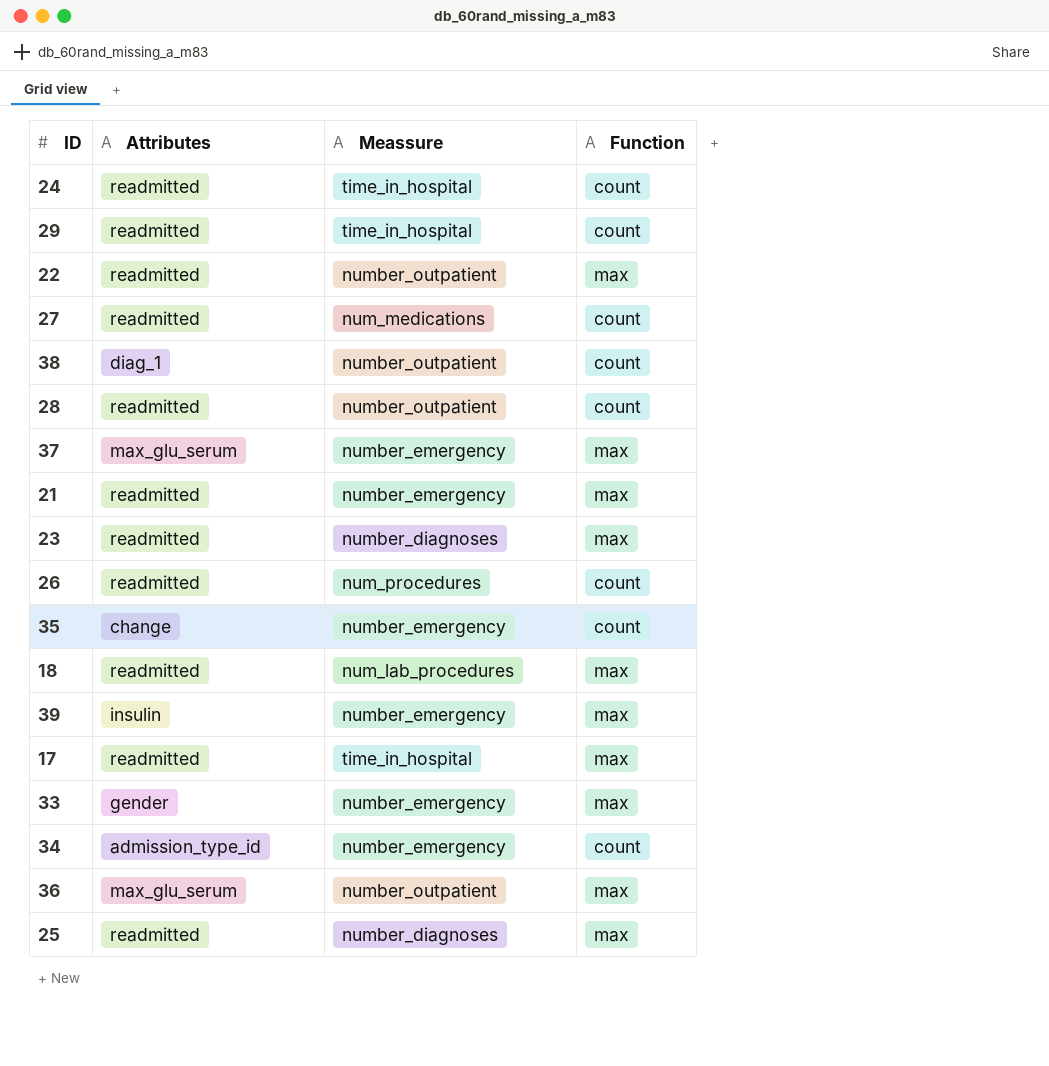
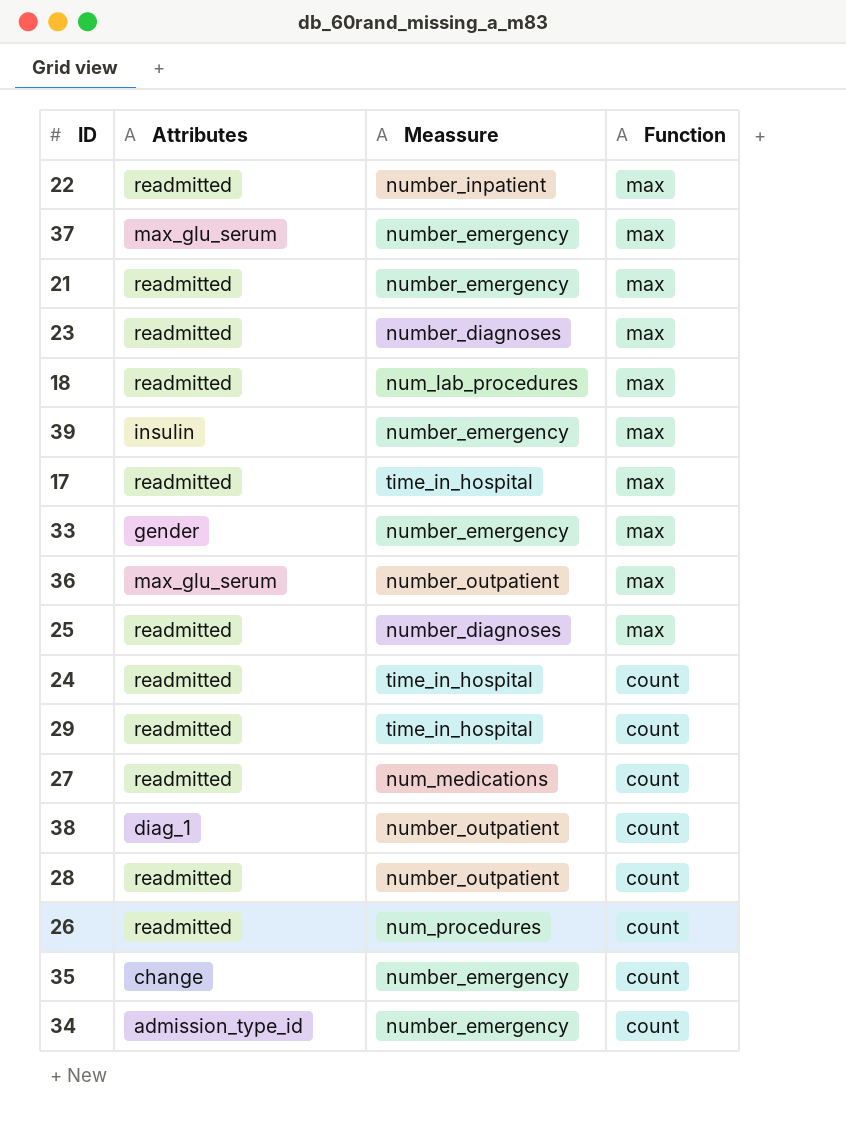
row order: none -> Function descending
22 | Meassure: number_outpatient -> number_inpatient

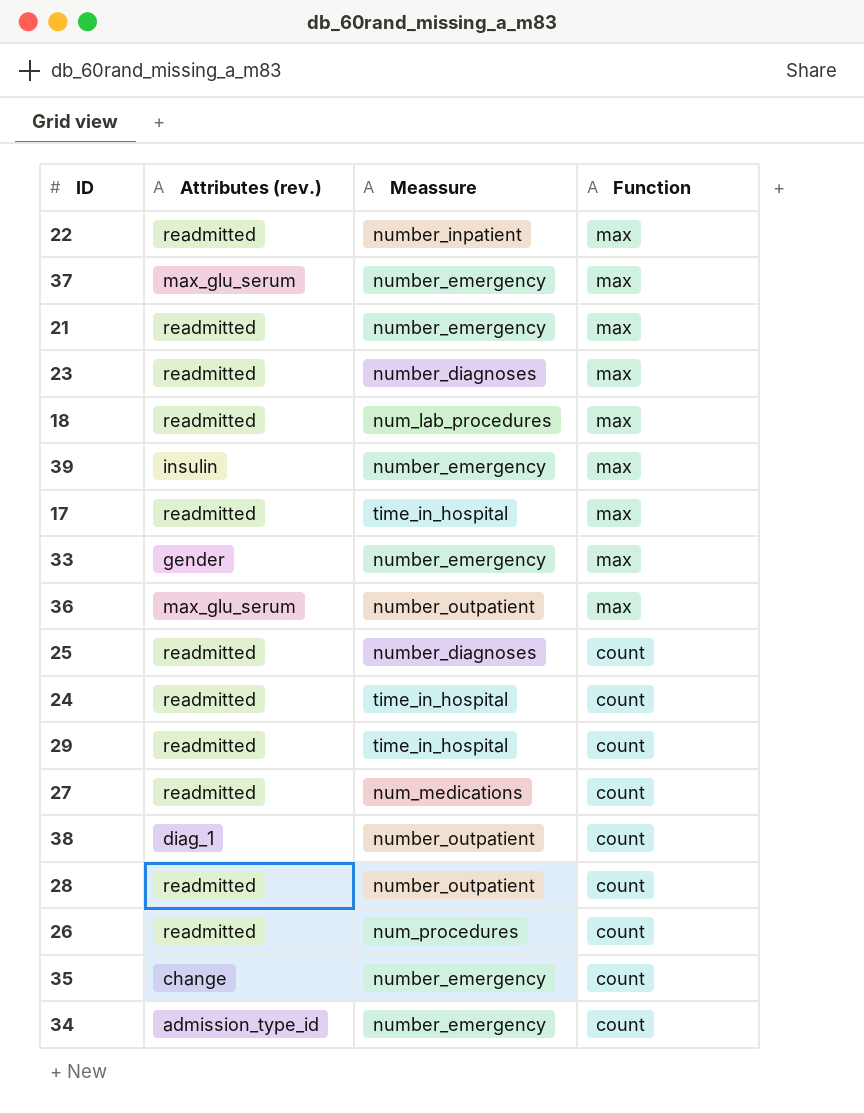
column name: Attributes -> Attributes (rev.)
25 | Function: max -> count

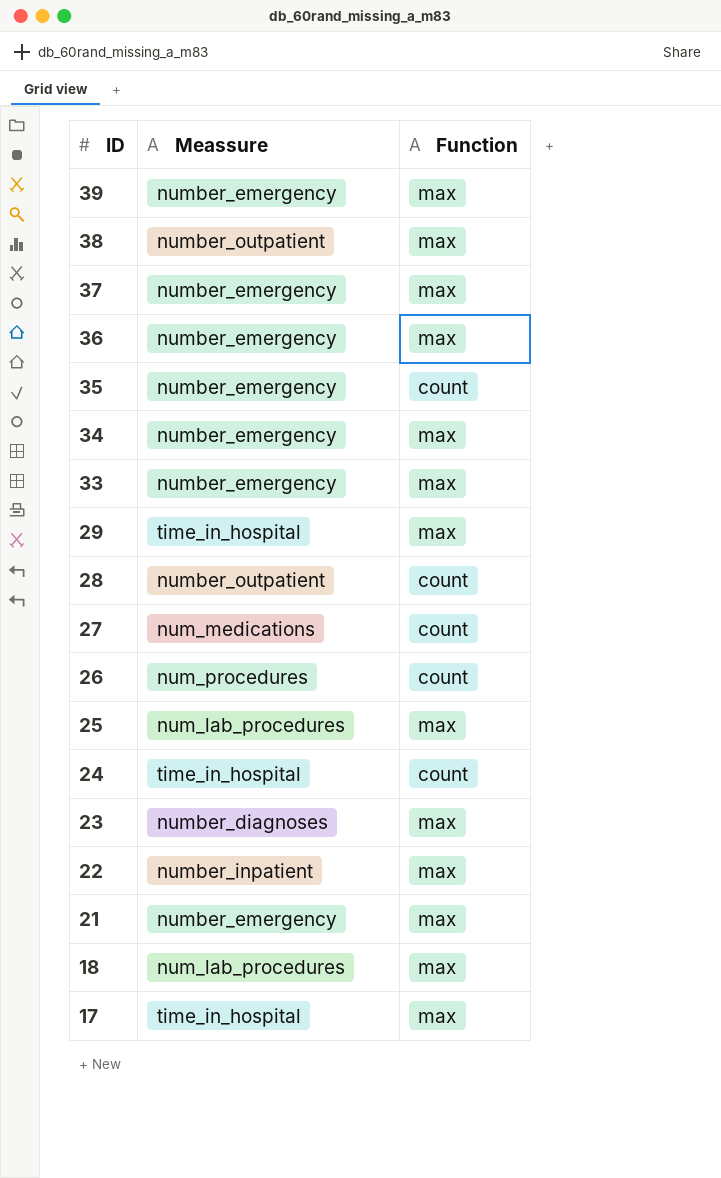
row order: Function descending -> ID descending
column Attributes (rev.) | position: 2 -> none
38 | Function: count -> max
36 | Meassure: number_outpatient -> number_emergency
34 | Function: count -> max
29 | Function: count -> max
25 | Meassure: number_diagnoses -> num_lab_procedures
25 | Function: count -> max

